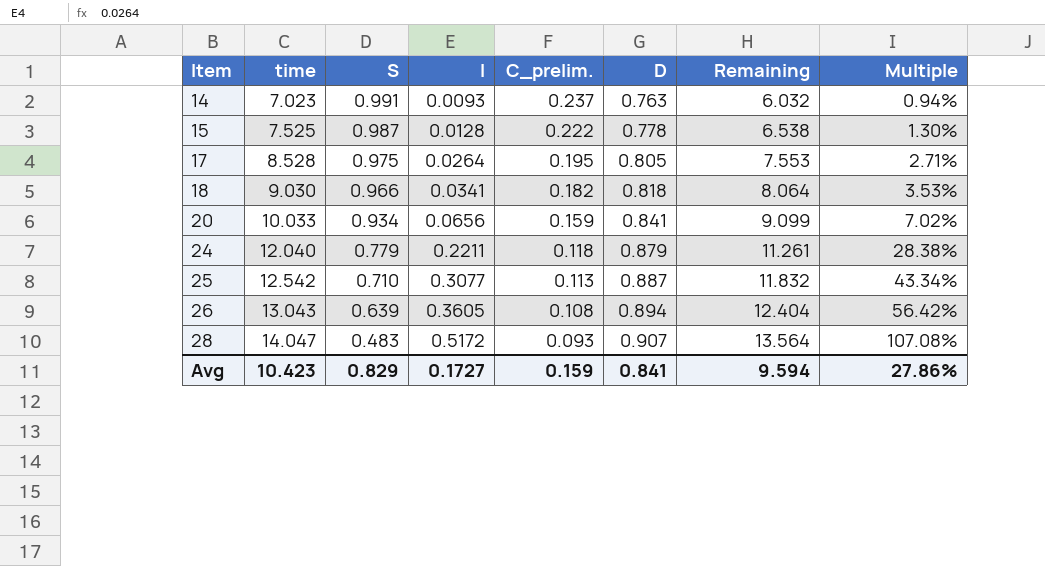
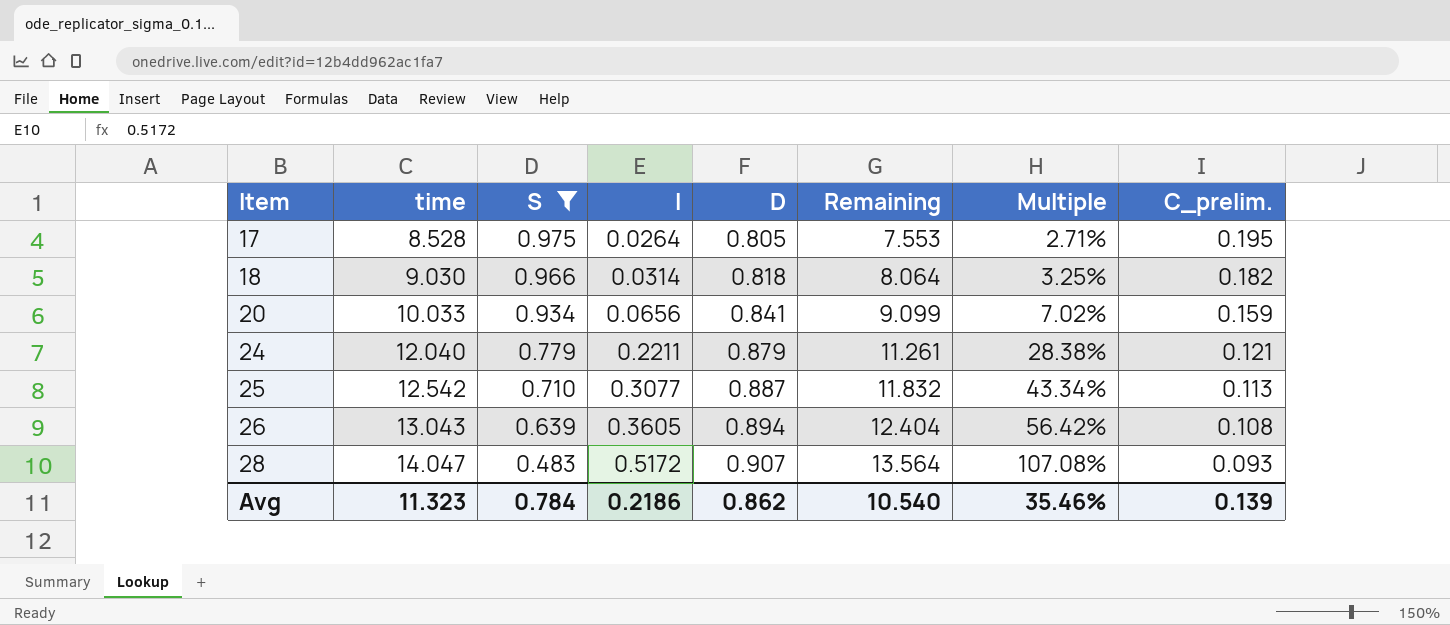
filter: none -> S <= 0.975
column C_prelim. | position: 5 -> 8
18 | I: 0.0341 -> 0.0314
18 | Multiple: 3.53% -> 3.25%
24 | C_prelim.: 0.118 -> 0.121
Avg | time: 10.423 -> 11.323
Avg | S: 0.829 -> 0.784
Avg | I: 0.1727 -> 0.2186
Avg | D: 0.841 -> 0.862
Avg | Remaining: 9.594 -> 10.540
Avg | Multiple: 27.86% -> 35.46%
Avg | C_prelim.: 0.159 -> 0.139

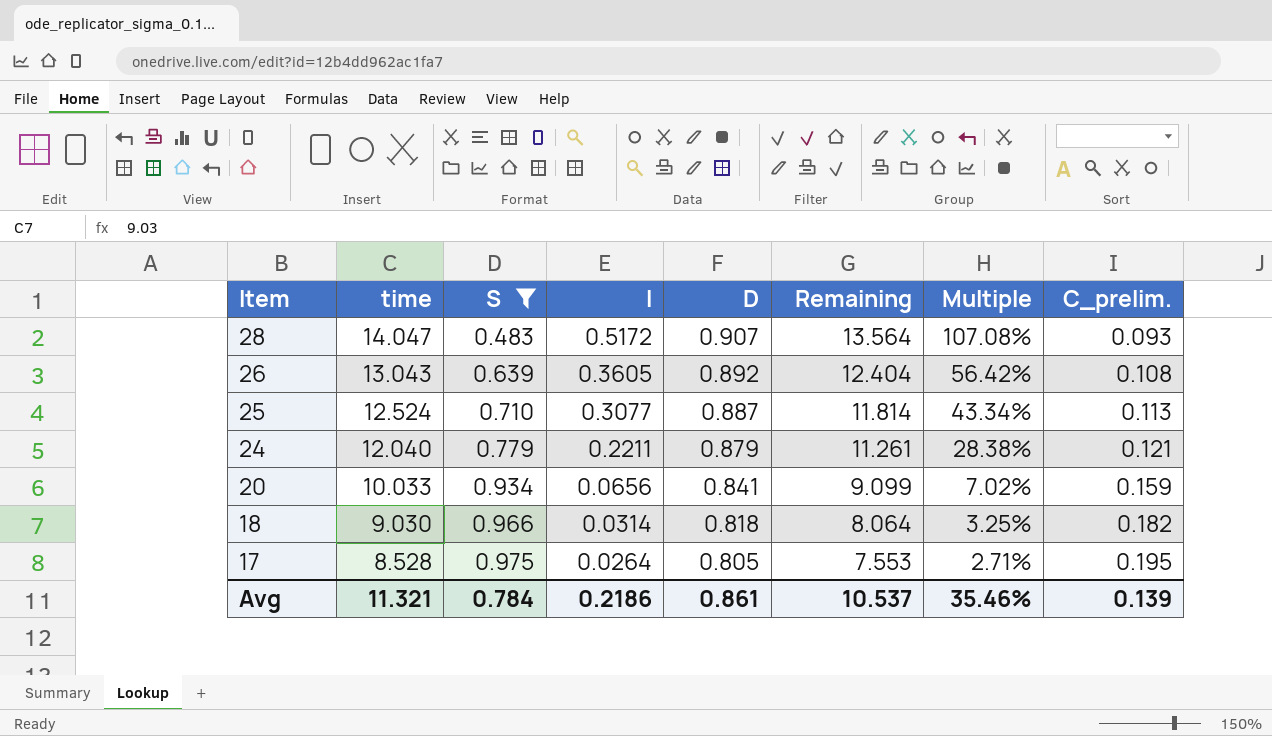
row order: Item ascending -> Item descending
26 | D: 0.894 -> 0.892
25 | time: 12.542 -> 12.524
25 | Remaining: 11.832 -> 11.814
Avg | time: 11.323 -> 11.321
Avg | D: 0.862 -> 0.861
Avg | Remaining: 10.540 -> 10.537

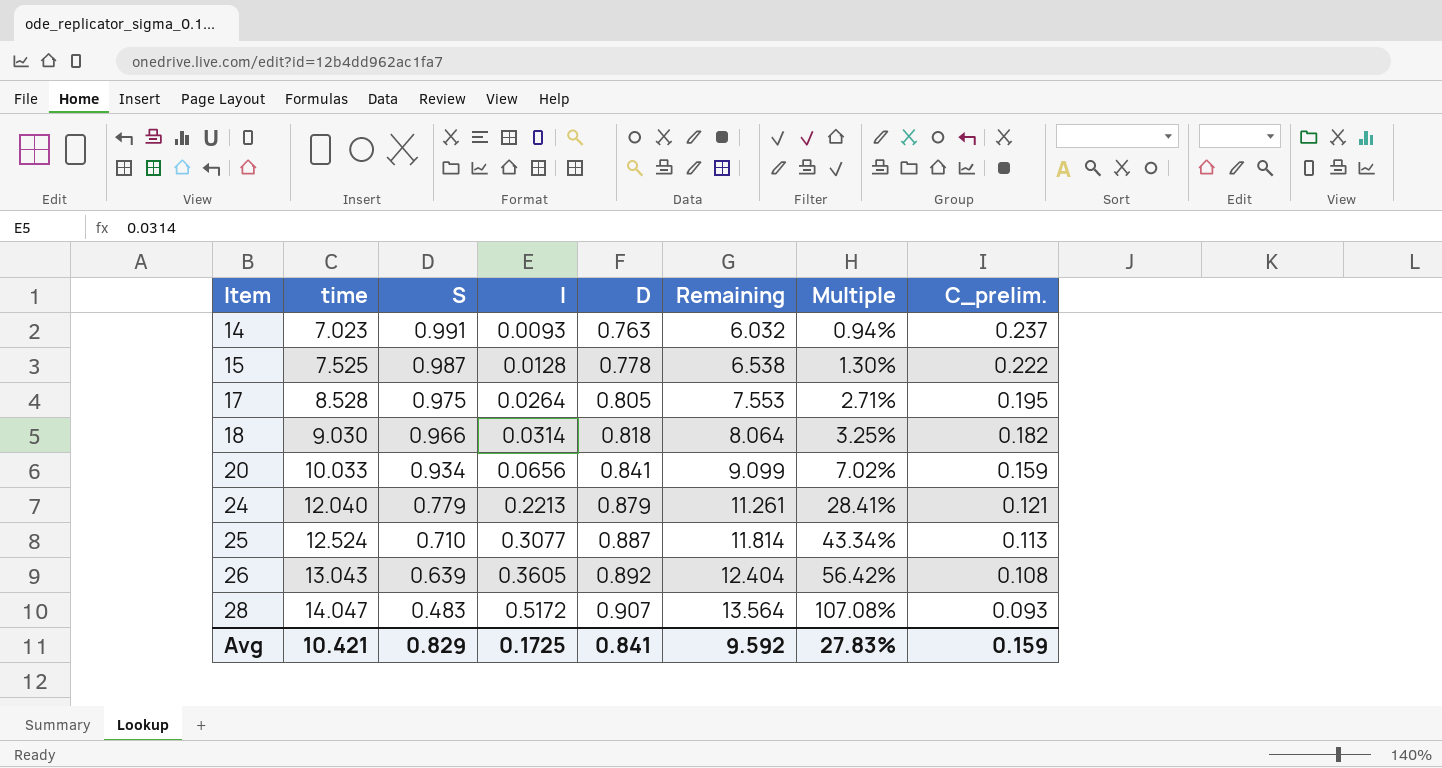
filter: S <= 0.975 -> none
row order: Item descending -> Item ascending
24 | I: 0.2211 -> 0.2213
24 | Multiple: 28.38% -> 28.41%
Avg | time: 11.321 -> 10.421
Avg | S: 0.784 -> 0.829
Avg | I: 0.2186 -> 0.1725
Avg | D: 0.861 -> 0.841
Avg | Remaining: 10.537 -> 9.592
Avg | Multiple: 35.46% -> 27.83%
Avg | C_prelim.: 0.139 -> 0.159

